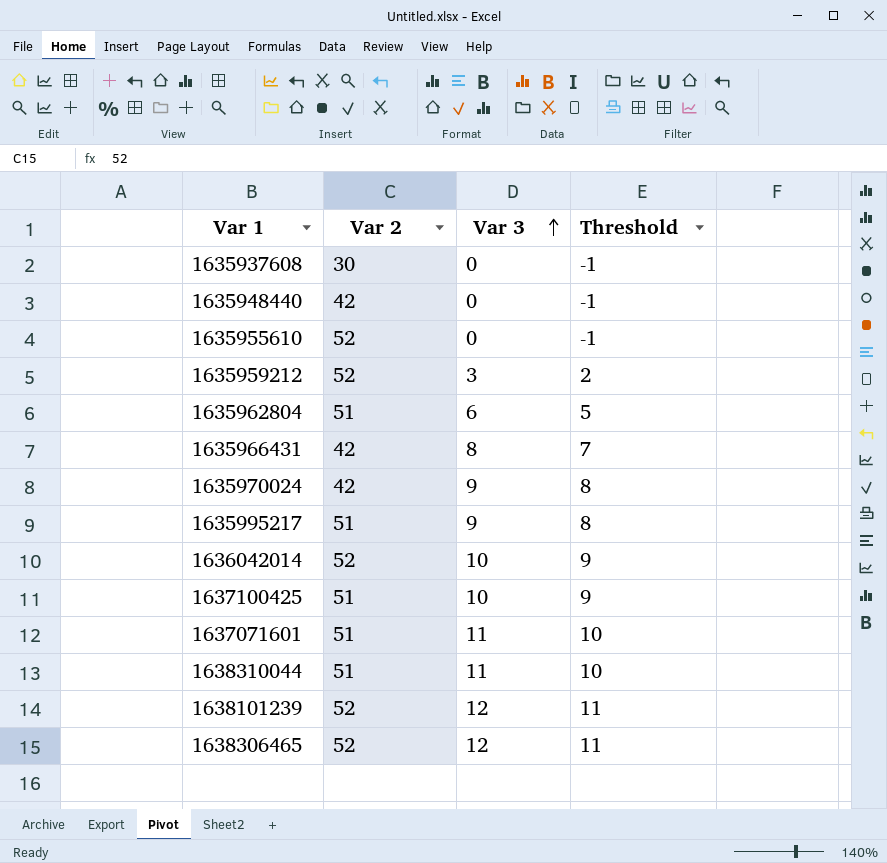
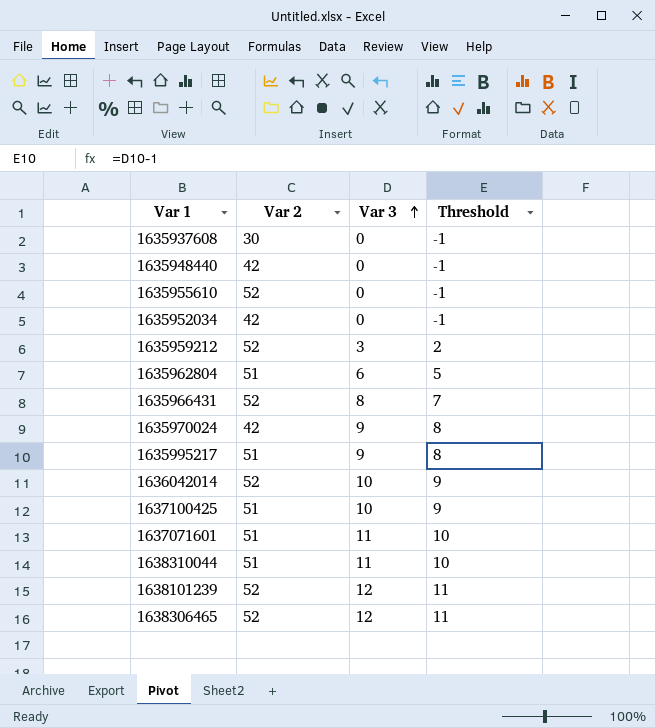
row 1635952034: none -> 42 | 0 | -1
1635966431 | Var 2: 42 -> 52

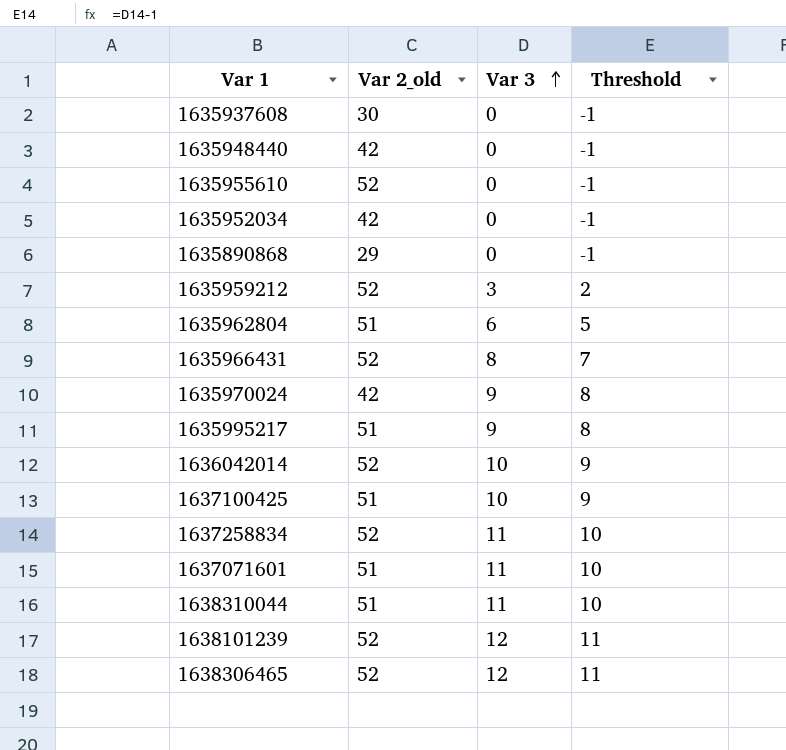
column name: Var 2 -> Var 2_old
row 1635890868: none -> 29 | 0 | -1
row 1637258834: none -> 52 | 11 | 10

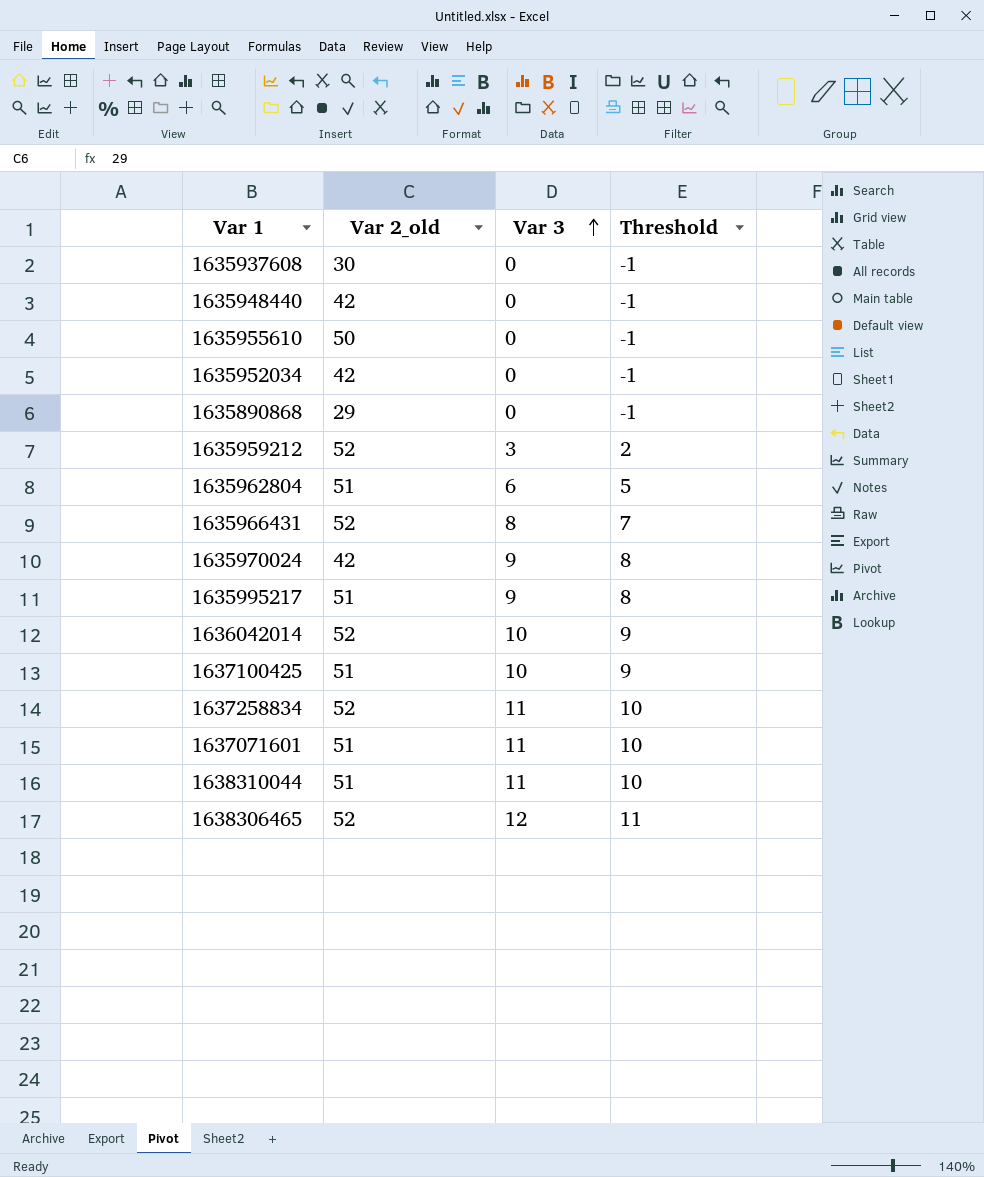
row 1638101239: 52 | 12 | 11 -> none
1635955610 | Var 2_old: 52 -> 50

